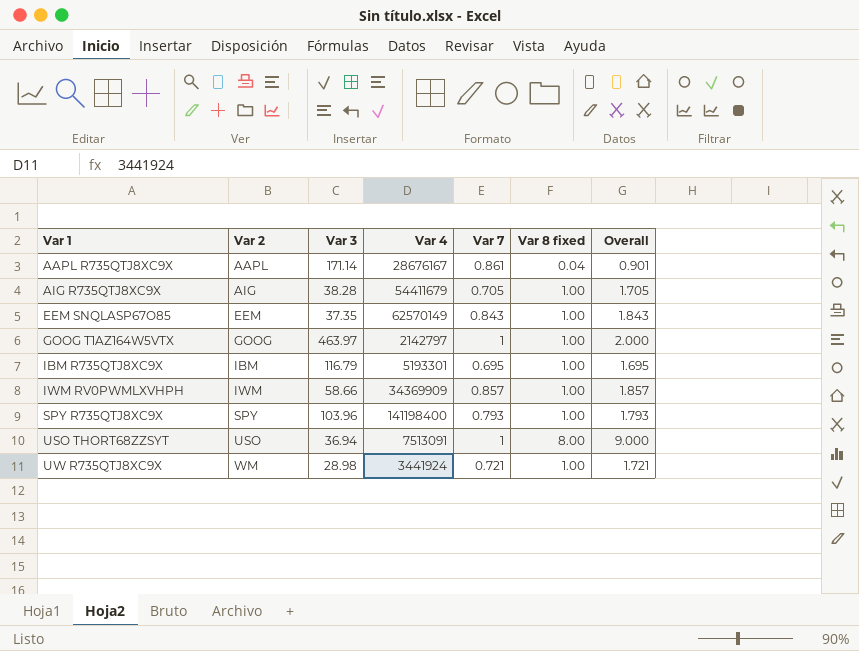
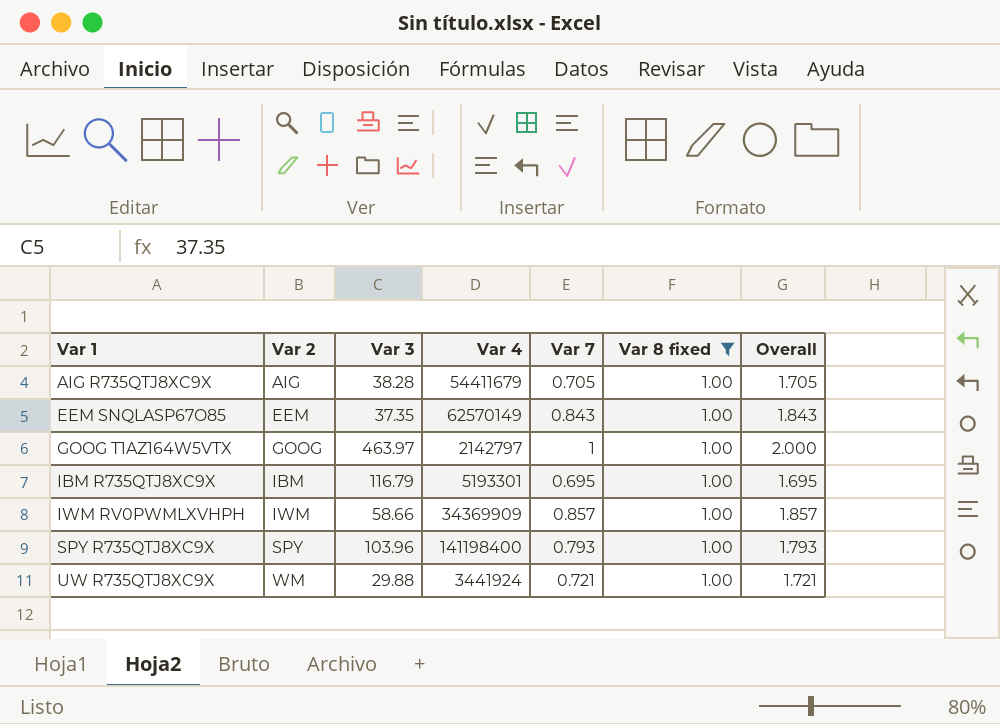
filter: none -> Var 8 fixed = 1.00
UW R735QTJ8XC9X | Var 3: 28.98 -> 29.88

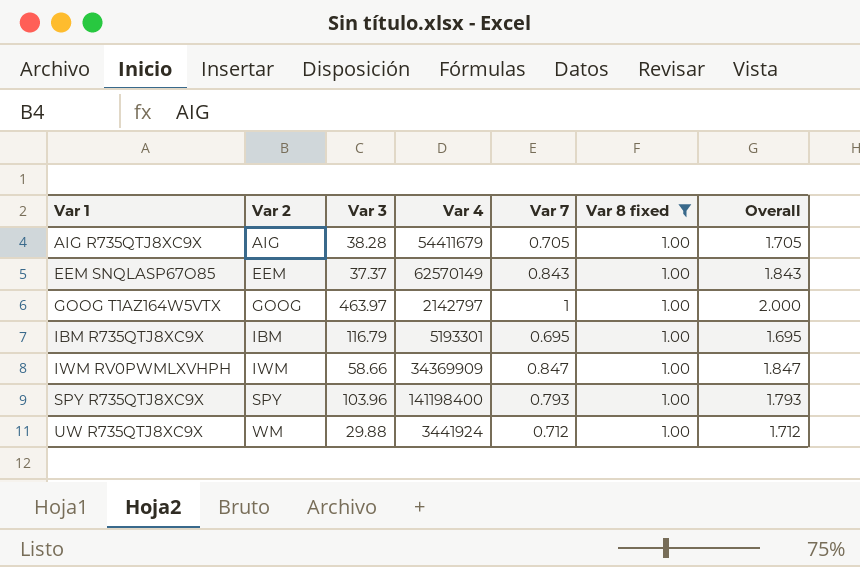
EEM SNQLASP67O85 | Var 3: 37.35 -> 37.37
IWM RV0PWMLXVHPH | Var 7: 0.857 -> 0.847
IWM RV0PWMLXVHPH | Overall: 1.857 -> 1.847
UW R735QTJ8XC9X | Var 7: 0.721 -> 0.712
UW R735QTJ8XC9X | Overall: 1.721 -> 1.712

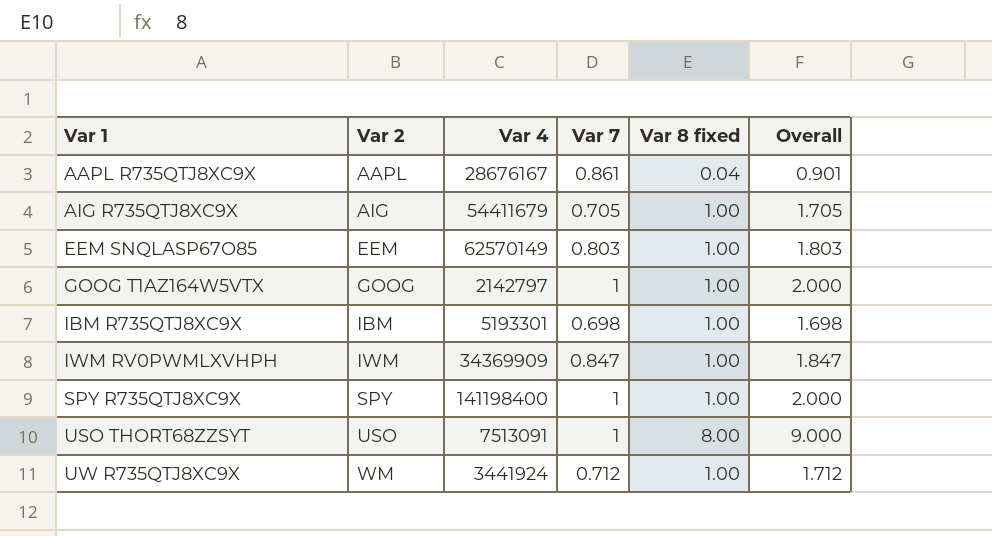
filter: Var 8 fixed = 1.00 -> none
column Var 3 | position: 3 -> none
EEM SNQLASP67O85 | Var 7: 0.843 -> 0.803
EEM SNQLASP67O85 | Overall: 1.843 -> 1.803
IBM R735QTJ8XC9X | Var 7: 0.695 -> 0.698
IBM R735QTJ8XC9X | Overall: 1.695 -> 1.698
SPY R735QTJ8XC9X | Var 7: 0.793 -> 1
SPY R735QTJ8XC9X | Overall: 1.793 -> 2.000

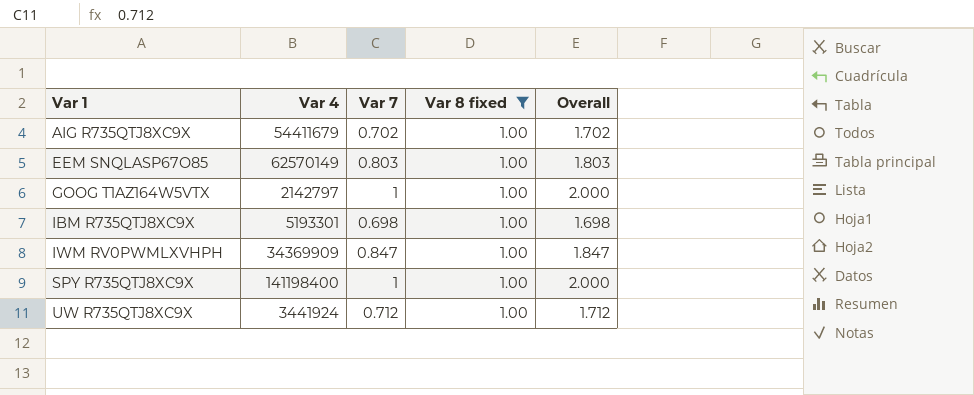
filter: none -> Var 8 fixed = 1.00
column Var 2 | position: 2 -> none
AIG R735QTJ8XC9X | Var 7: 0.705 -> 0.702
AIG R735QTJ8XC9X | Overall: 1.705 -> 1.702

